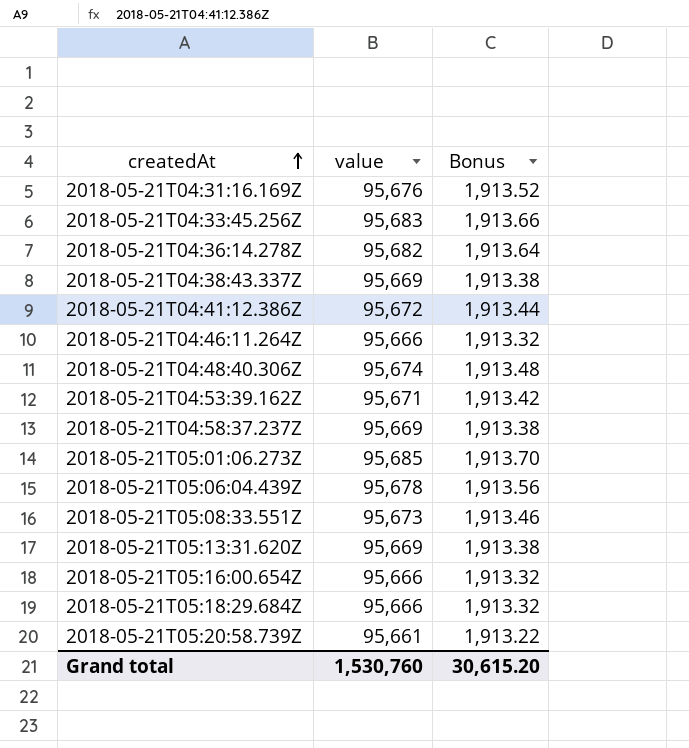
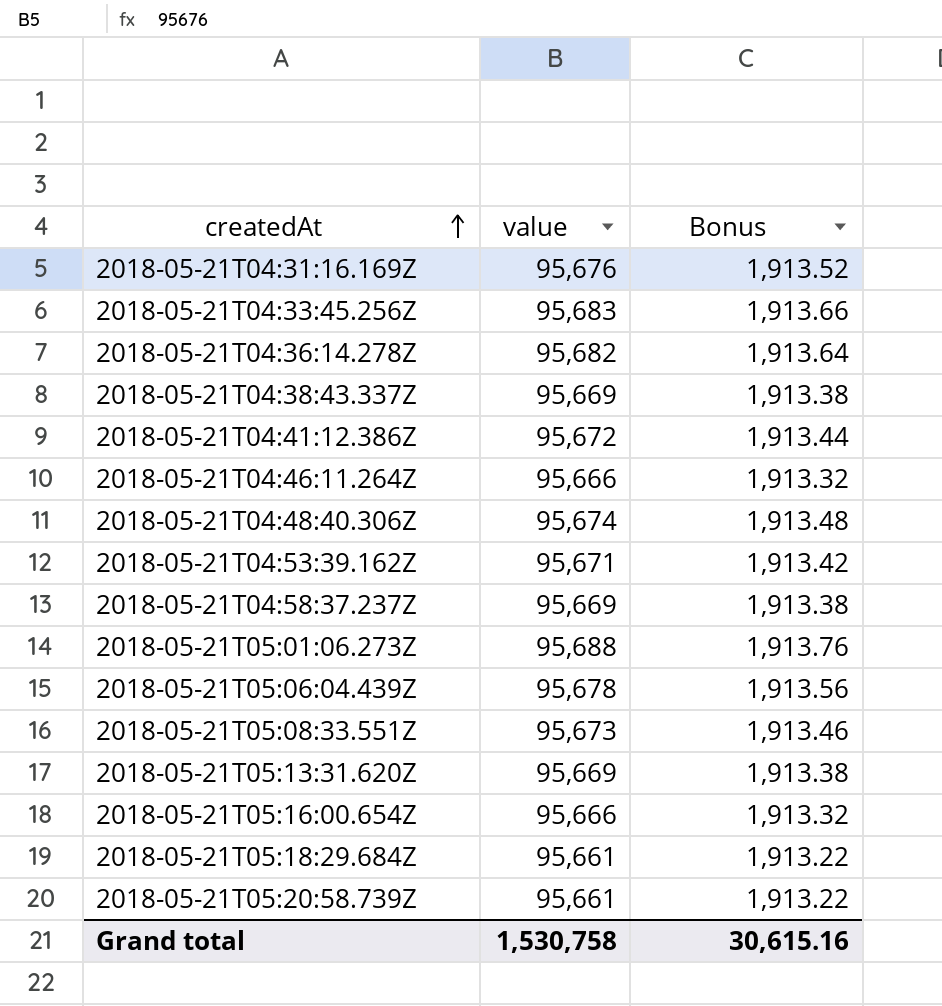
2018-05-21T05:01:06.273Z | value: 95,685 -> 95,688
2018-05-21T05:01:06.273Z | Bonus: 1,913.70 -> 1,913.76
2018-05-21T05:18:29.684Z | value: 95,666 -> 95,661
2018-05-21T05:18:29.684Z | Bonus: 1,913.32 -> 1,913.22
Grand total | value: 1,530,760 -> 1,530,758
Grand total | Bonus: 30,615.20 -> 30,615.16

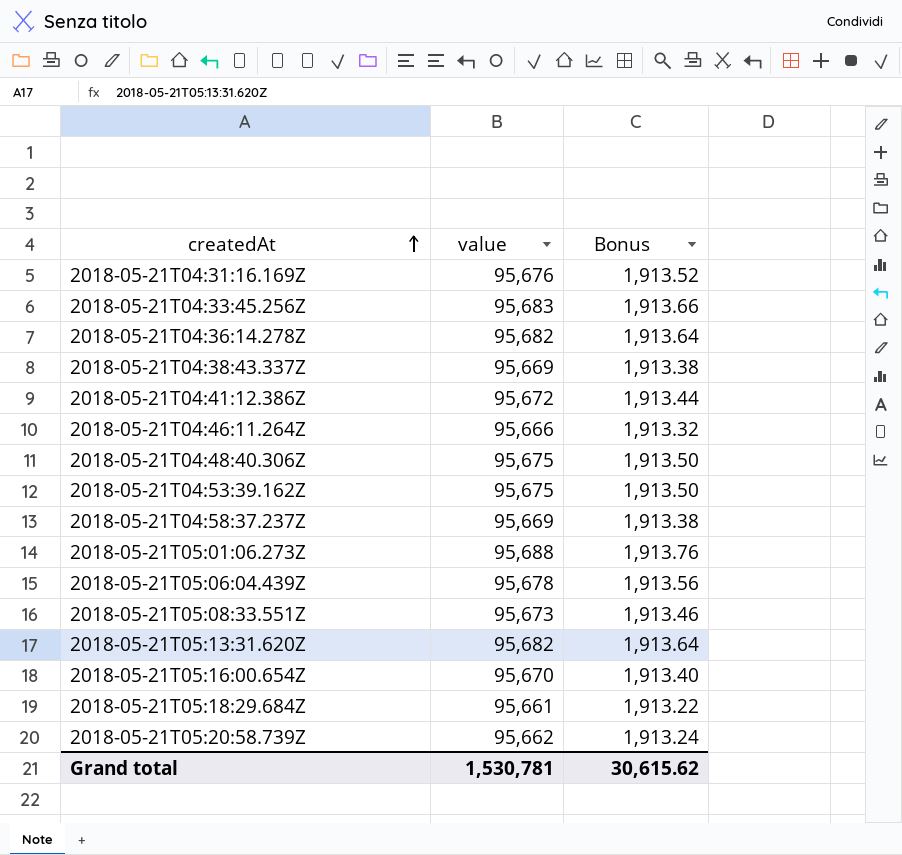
2018-05-21T04:48:40.306Z | value: 95,674 -> 95,675
2018-05-21T04:48:40.306Z | Bonus: 1,913.48 -> 1,913.50
2018-05-21T04:53:39.162Z | value: 95,671 -> 95,675
2018-05-21T04:53:39.162Z | Bonus: 1,913.42 -> 1,913.50
2018-05-21T05:13:31.620Z | value: 95,669 -> 95,682
2018-05-21T05:13:31.620Z | Bonus: 1,913.38 -> 1,913.64
2018-05-21T05:16:00.654Z | value: 95,666 -> 95,670
2018-05-21T05:16:00.654Z | Bonus: 1,913.32 -> 1,913.40
2018-05-21T05:20:58.739Z | value: 95,661 -> 95,662
2018-05-21T05:20:58.739Z | Bonus: 1,913.22 -> 1,913.24
Grand total | value: 1,530,758 -> 1,530,781
Grand total | Bonus: 30,615.16 -> 30,615.62

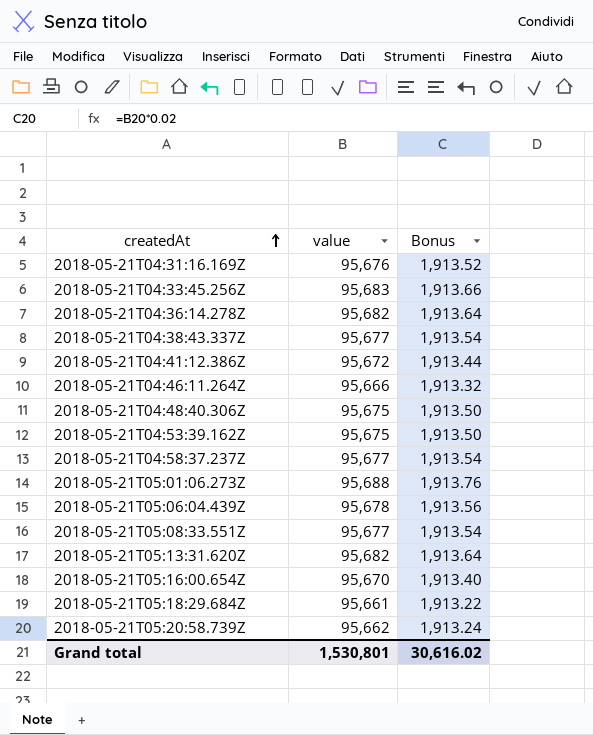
2018-05-21T04:38:43.337Z | value: 95,669 -> 95,677
2018-05-21T04:38:43.337Z | Bonus: 1,913.38 -> 1,913.54
2018-05-21T04:58:37.237Z | value: 95,669 -> 95,677
2018-05-21T04:58:37.237Z | Bonus: 1,913.38 -> 1,913.54
2018-05-21T05:08:33.551Z | value: 95,673 -> 95,677
2018-05-21T05:08:33.551Z | Bonus: 1,913.46 -> 1,913.54
Grand total | value: 1,530,781 -> 1,530,801
Grand total | Bonus: 30,615.62 -> 30,616.02

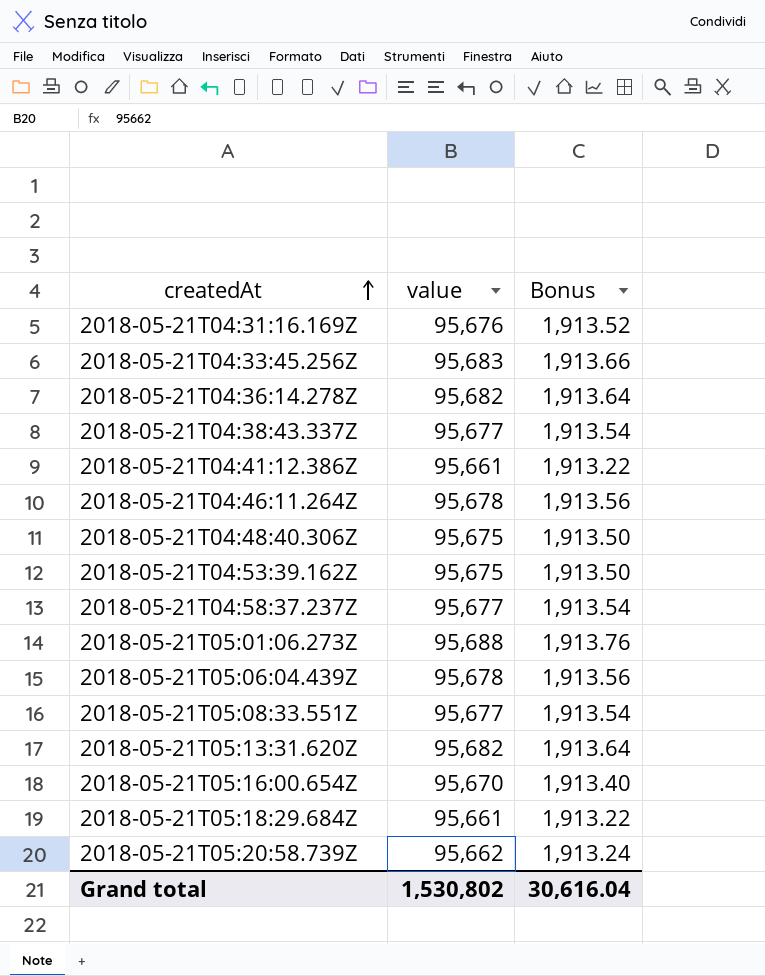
2018-05-21T04:41:12.386Z | value: 95,672 -> 95,661
2018-05-21T04:41:12.386Z | Bonus: 1,913.44 -> 1,913.22
2018-05-21T04:46:11.264Z | value: 95,666 -> 95,678
2018-05-21T04:46:11.264Z | Bonus: 1,913.32 -> 1,913.56
Grand total | value: 1,530,801 -> 1,530,802
Grand total | Bonus: 30,616.02 -> 30,616.04

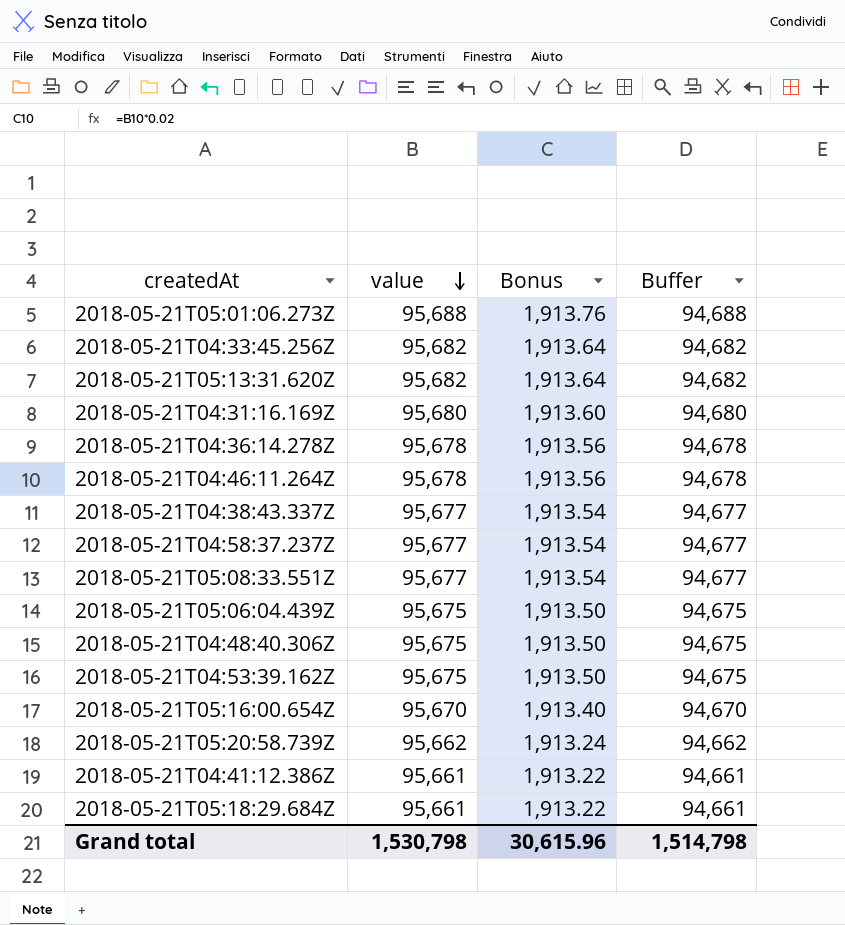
row order: createdAt ascending -> value descending
column Buffer | formula: none -> [value] - 1000
2018-05-21T04:33:45.256Z | value: 95,683 -> 95,682
2018-05-21T04:33:45.256Z | Bonus: 1,913.66 -> 1,913.64
2018-05-21T04:31:16.169Z | value: 95,676 -> 95,680
2018-05-21T04:31:16.169Z | Bonus: 1,913.52 -> 1,913.60
2018-05-21T04:36:14.278Z | value: 95,682 -> 95,678
2018-05-21T04:36:14.278Z | Bonus: 1,913.64 -> 1,913.56
2018-05-21T05:06:04.439Z | value: 95,678 -> 95,675
2018-05-21T05:06:04.439Z | Bonus: 1,913.56 -> 1,913.50
Grand total | value: 1,530,802 -> 1,530,798
Grand total | Bonus: 30,616.04 -> 30,615.96

